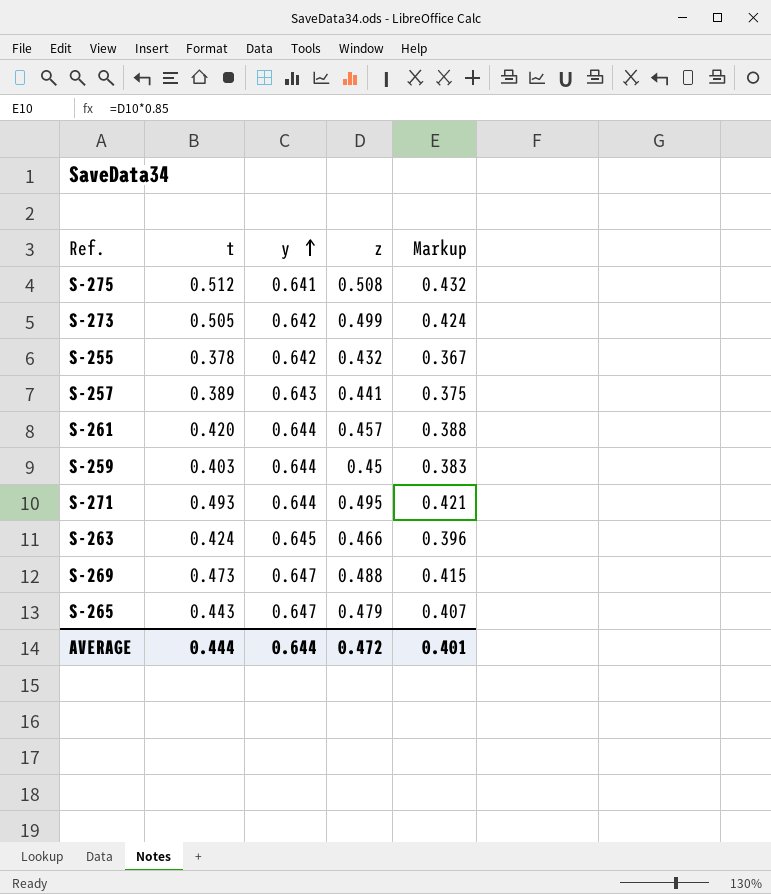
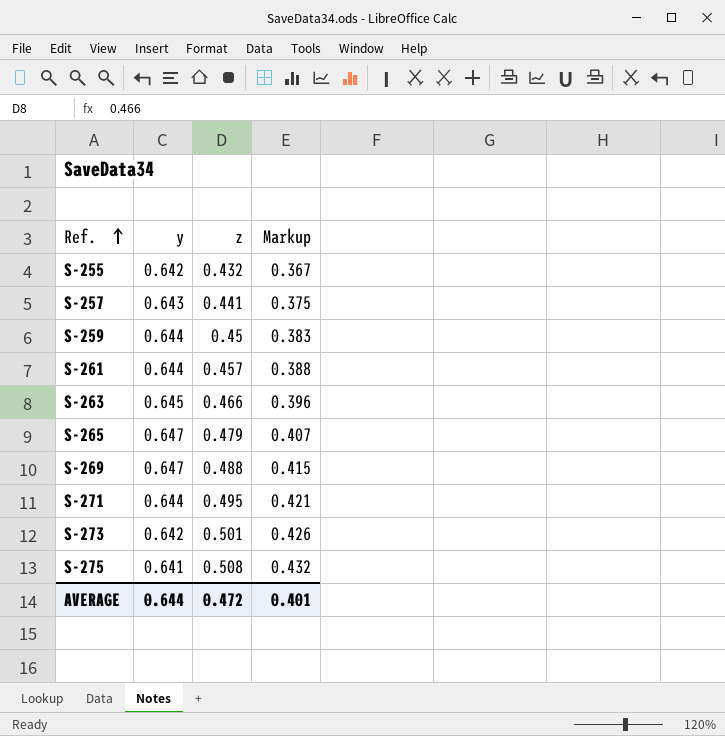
row order: y ascending -> Ref. ascending
column t | position: 2 -> none
S-273 | z: 0.499 -> 0.501
S-273 | Markup: 0.424 -> 0.426

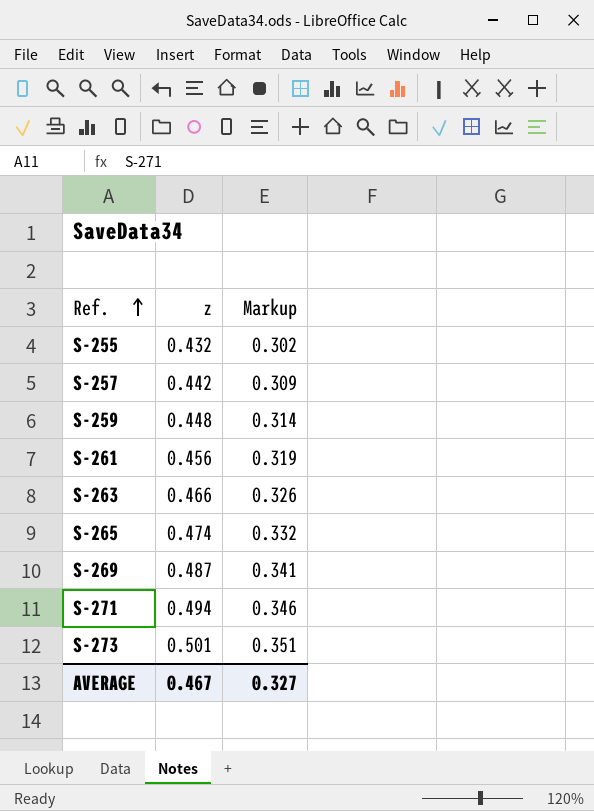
column y | position: 2 -> none
column Markup | formula: [z] * 0.85 -> [z] * 0.7
row S-275: 0.641 | 0.508 | 0.432 -> none
S-257 | z: 0.441 -> 0.442
S-259 | z: 0.45 -> 0.448
S-261 | z: 0.457 -> 0.456
S-265 | z: 0.479 -> 0.474
S-269 | z: 0.488 -> 0.487
S-271 | z: 0.495 -> 0.494
AVERAGE | z: 0.472 -> 0.467
AVERAGE | Markup: 0.401 -> 0.327

